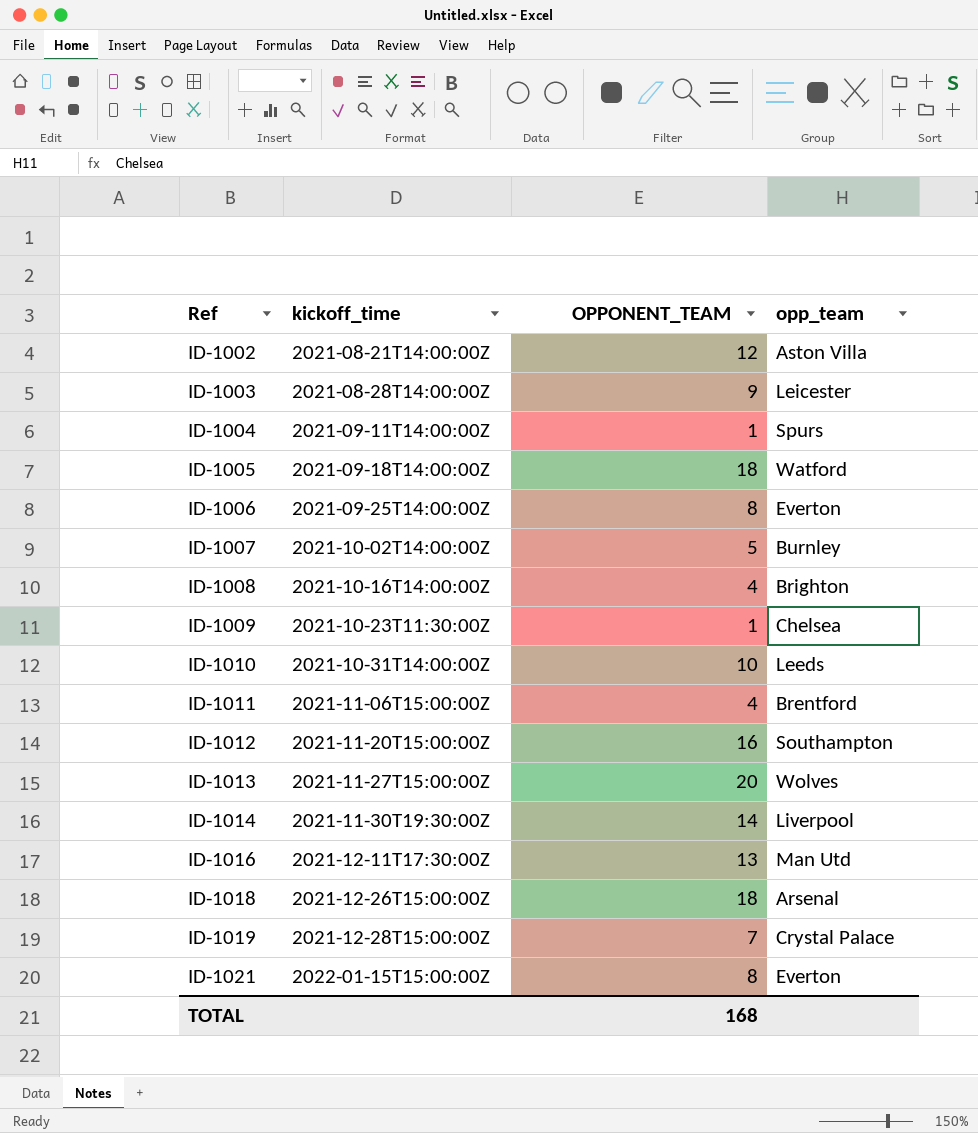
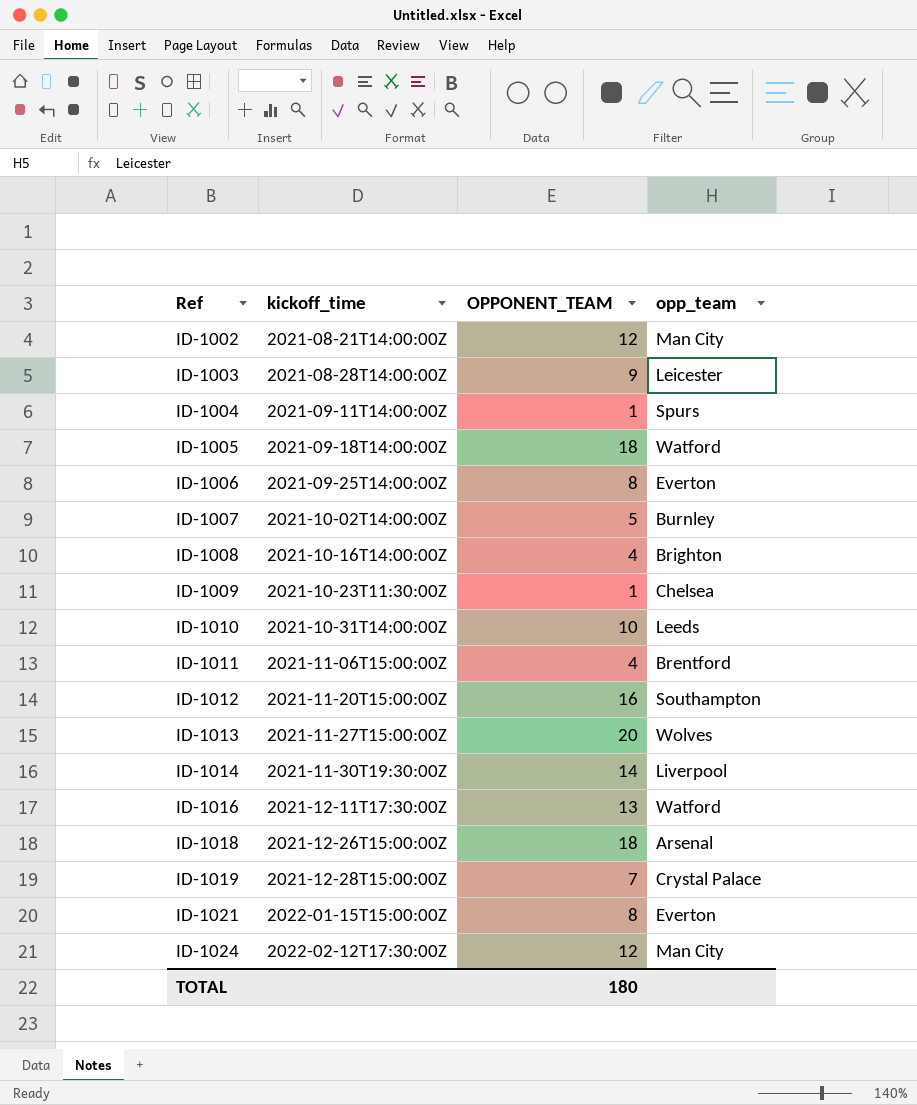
ID-1002 | opp_team: Aston Villa -> Man City
ID-1016 | opp_team: Man Utd -> Watford
row ID-1024: none -> 2022-02-12T17:30:00Z | 12 | Man City
TOTAL | OPPONENT_TEAM: 168 -> 180

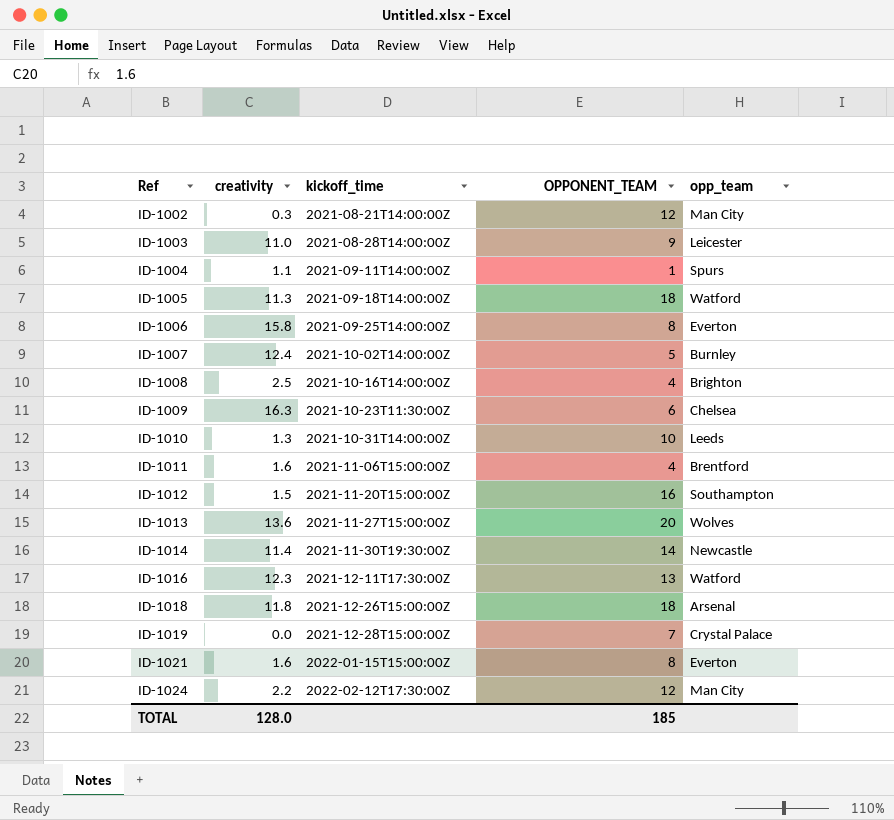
column creativity | position: none -> 2
ID-1009 | OPPONENT_TEAM: 1 -> 6
ID-1014 | opp_team: Liverpool -> Newcastle
TOTAL | OPPONENT_TEAM: 180 -> 185

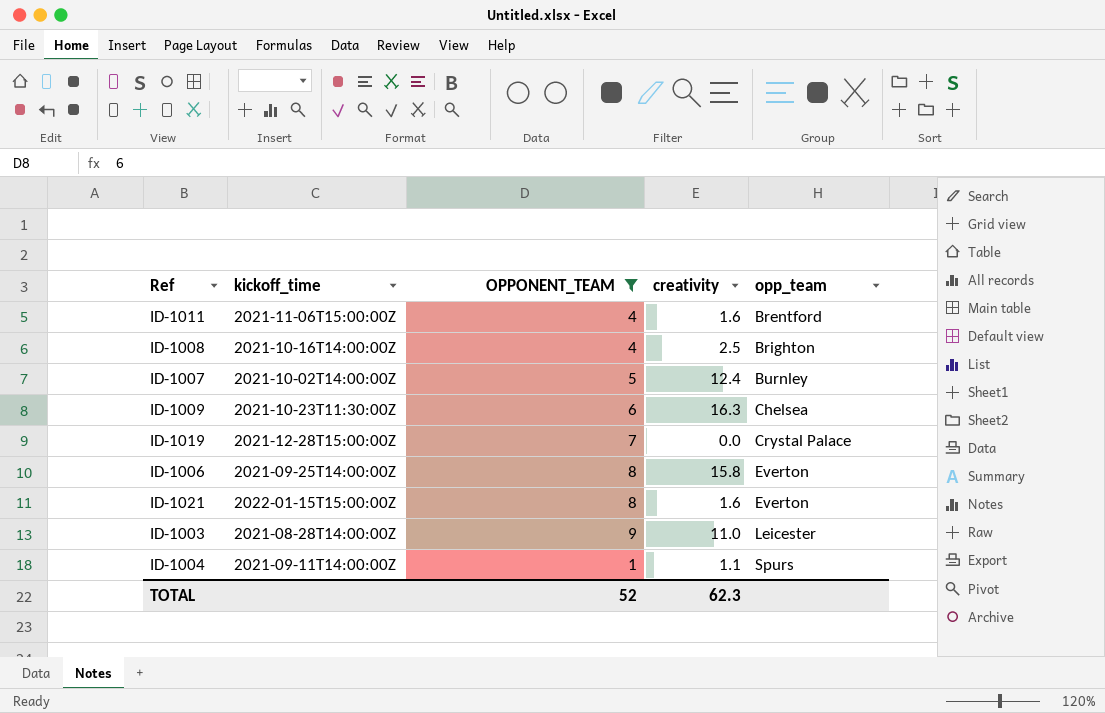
filter: none -> OPPONENT_TEAM <= 9
row order: Ref ascending -> opp_team ascending
column creativity | position: 2 -> 4
TOTAL | OPPONENT_TEAM: 185 -> 52
TOTAL | creativity: 128.0 -> 62.3

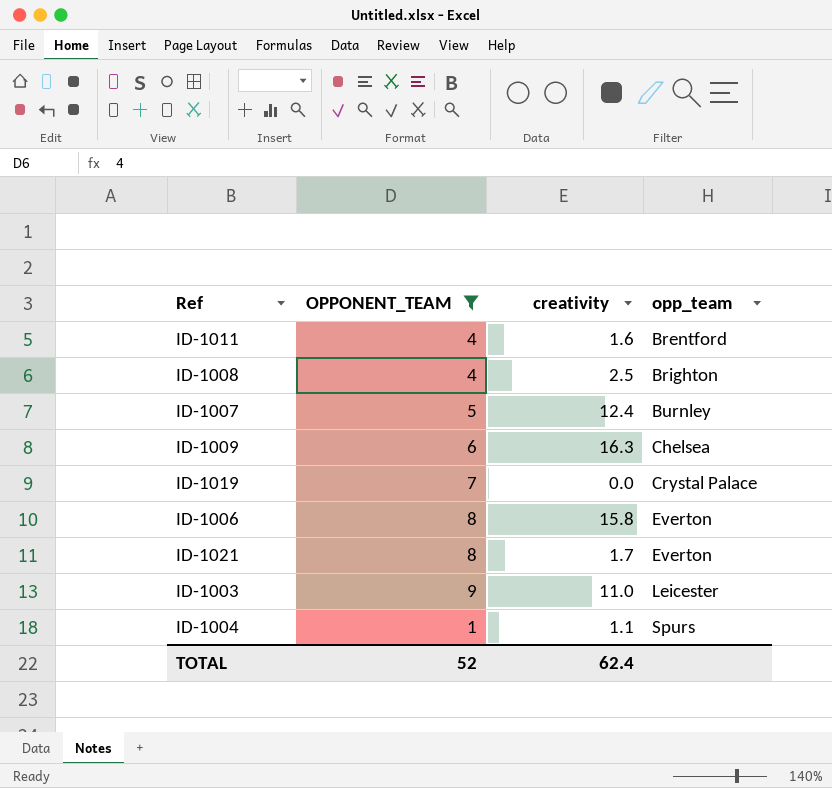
column kickoff_time | position: 2 -> none
ID-1021 | creativity: 1.6 -> 1.7
TOTAL | creativity: 62.3 -> 62.4

